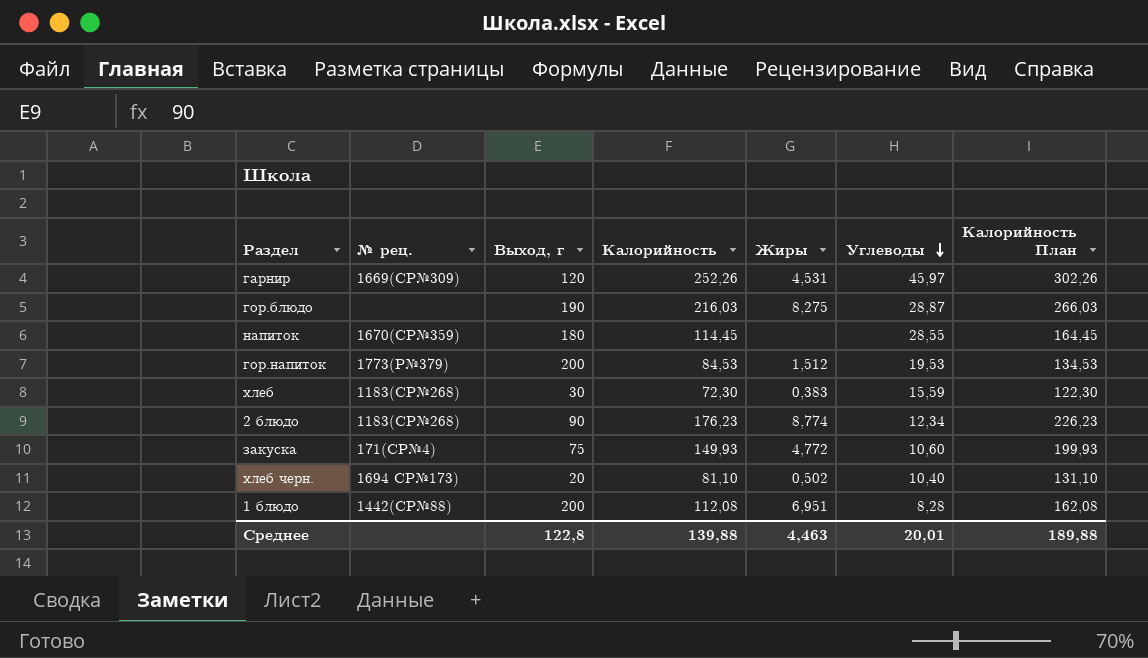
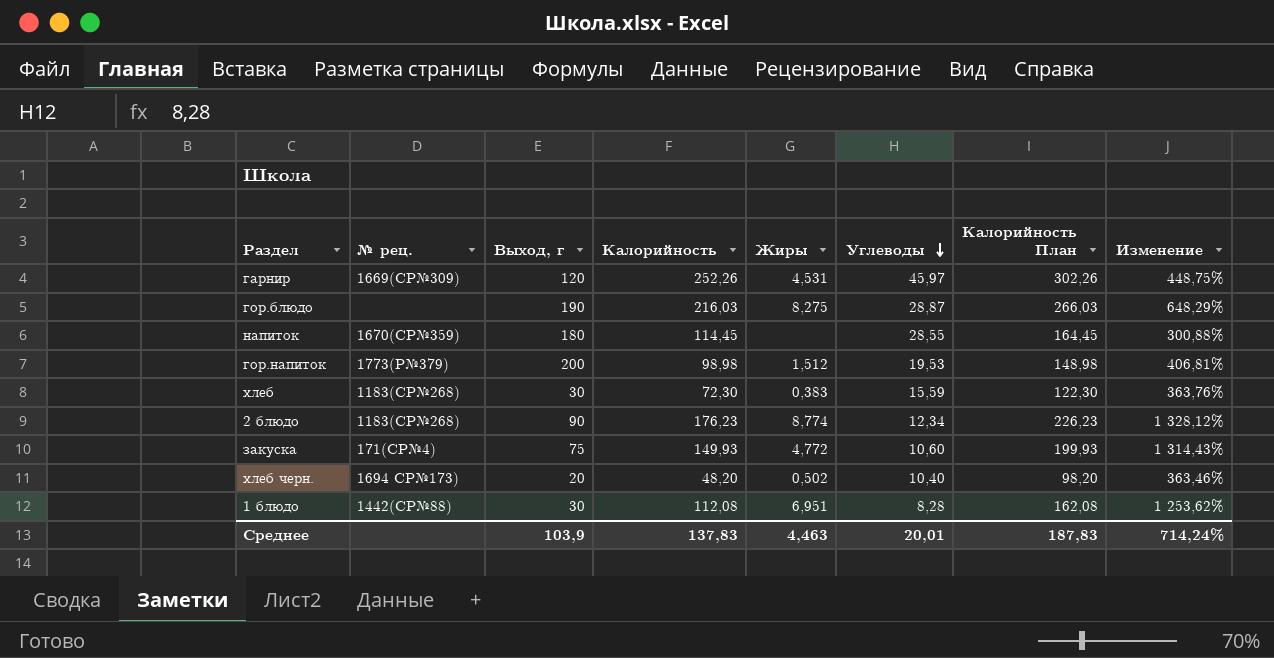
column Изменение | formula: none -> ([Калорийность] - [Углеводы]) / [Углеводы]
гор.напиток | Калорийность: 84,53 -> 98,98
гор.напиток | Калорийность План: 134,53 -> 148,98
хлеб черн. | Калорийность: 81,10 -> 48,20
хлеб черн. | Калорийность План: 131,10 -> 98,20
1 блюдо | Выход, г: 200 -> 30
Среднее | Выход, г: 122,8 -> 103,9
Среднее | Калорийность: 139,88 -> 137,83
Среднее | Калорийность План: 189,88 -> 187,83

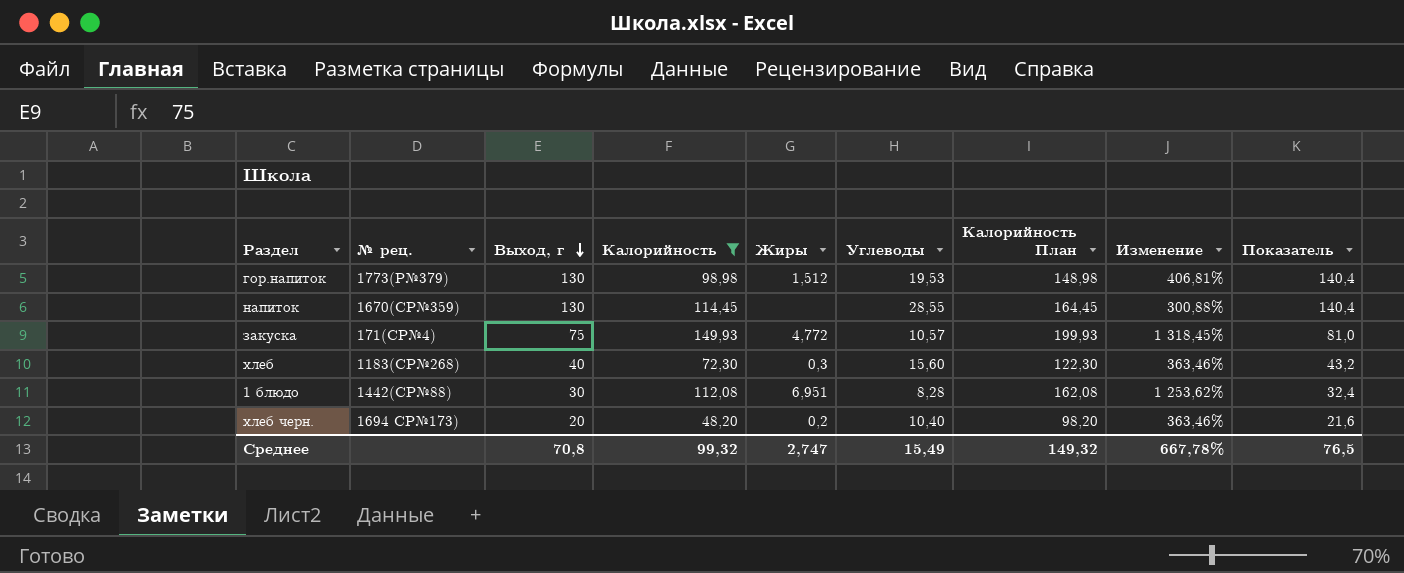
filter: none -> Калорийность <= 149,93
row order: Углеводы descending -> Выход, г descending
column Показатель | formula: none -> [Выход, г] * 1,08
гор.напиток | Выход, г: 200 -> 130
напиток | Выход, г: 180 -> 130
закуска | Углеводы: 10,60 -> 10,57
закуска | Изменение: 1 314,43% -> 1 318,45%
хлеб | Выход, г: 30 -> 40
хлеб | Жиры: 0,383 -> 0,3
хлеб | Углеводы: 15,59 -> 15,60
хлеб | Изменение: 363,76% -> 363,46%
хлеб черн. | Жиры: 0,502 -> 0,2
Среднее | Выход, г: 103,9 -> 70,8
Среднее | Калорийность: 137,83 -> 99,32
Среднее | Жиры: 4,463 -> 2,747
Среднее | Углеводы: 20,01 -> 15,49
Среднее | Калорийность План: 187,83 -> 149,32
Среднее | Изменение: 714,24% -> 667,78%

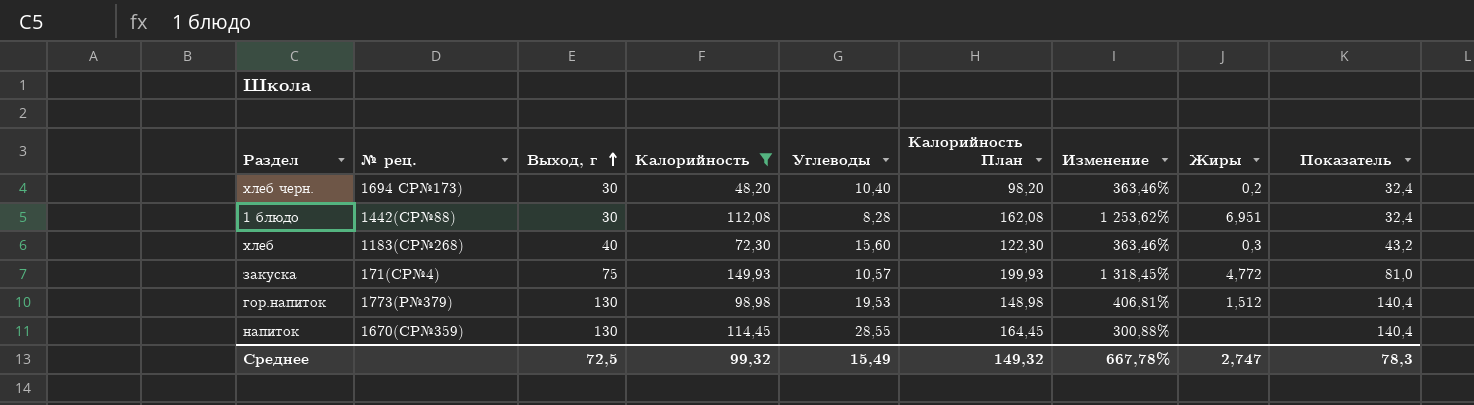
row order: Выход, г descending -> Выход, г ascending
column Жиры | position: 5 -> 8
хлеб черн. | Выход, г: 20 -> 30
хлеб черн. | Показатель: 21,6 -> 32,4
Среднее | Выход, г: 70,8 -> 72,5
Среднее | Показатель: 76,5 -> 78,3

